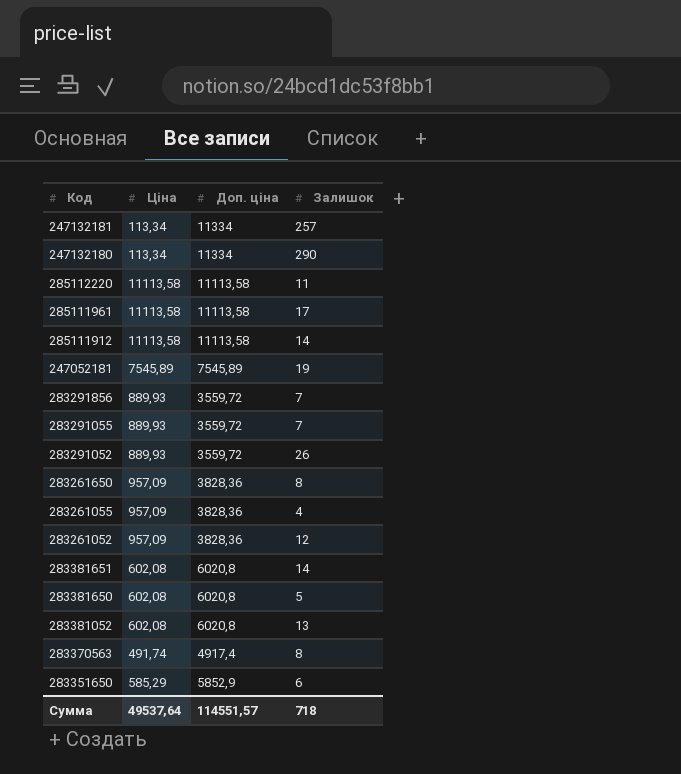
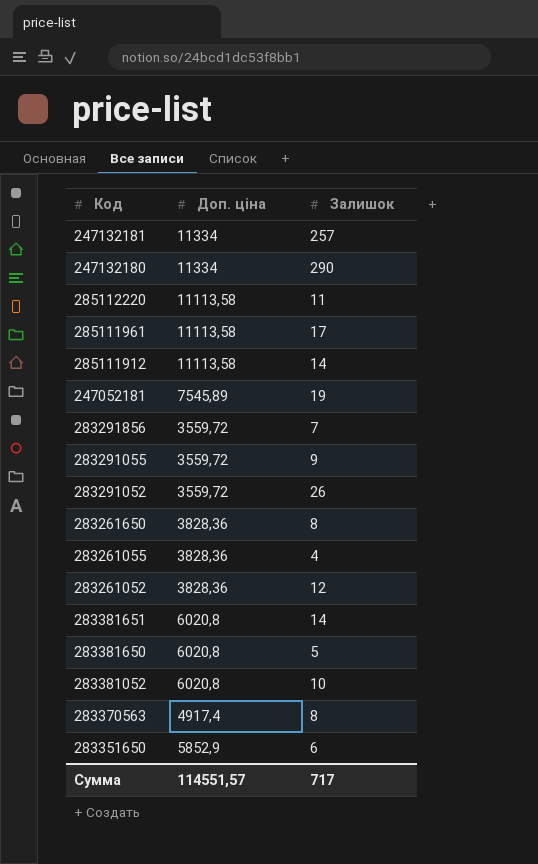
column Ціна | position: 2 -> none
283291055 | Залишок: 7 -> 9
283381052 | Залишок: 13 -> 10
Сумма | Залишок: 718 -> 717

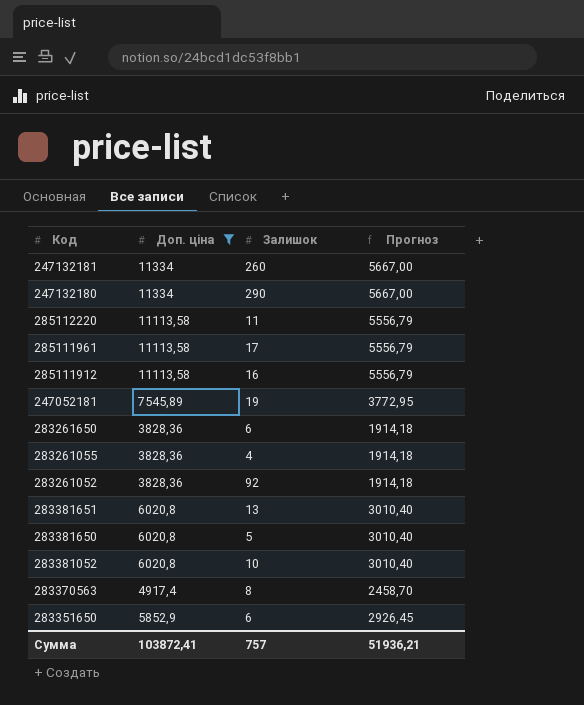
filter: none -> Доп. ціна != 3559,72
column Прогноз | formula: none -> [Доп. ціна] * 0,5
247132181 | Залишок: 257 -> 260
285111912 | Залишок: 14 -> 16
283261650 | Залишок: 8 -> 6
283261052 | Залишок: 12 -> 92
283381651 | Залишок: 14 -> 13
Сумма | Доп. ціна: 114551,57 -> 103872,41
Сумма | Залишок: 717 -> 757

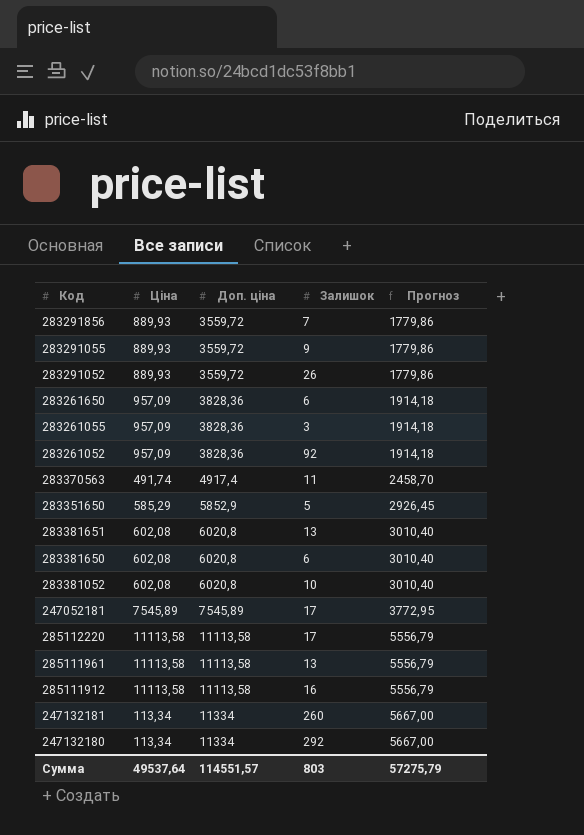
filter: Доп. ціна != 3559,72 -> none
row order: none -> Доп. ціна ascending
column Ціна | position: none -> 2
283261055 | Залишок: 4 -> 3
283370563 | Залишок: 8 -> 11
283351650 | Залишок: 6 -> 5
283381650 | Залишок: 5 -> 6
247052181 | Залишок: 19 -> 17
285112220 | Залишок: 11 -> 17
285111961 | Залишок: 17 -> 13
247132180 | Залишок: 290 -> 292
Сумма | Доп. ціна: 103872,41 -> 114551,57
Сумма | Залишок: 757 -> 803
Сумма | Прогноз: 51936,21 -> 57275,79

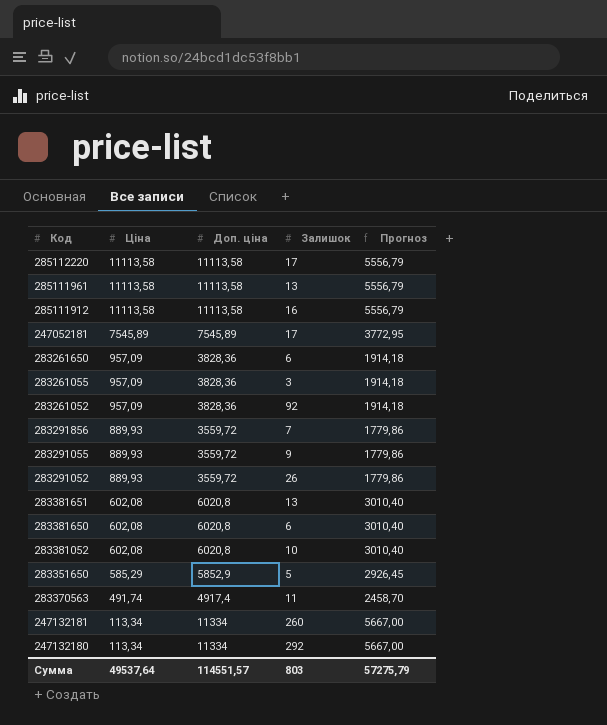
row order: Доп. ціна ascending -> Ціна descending

